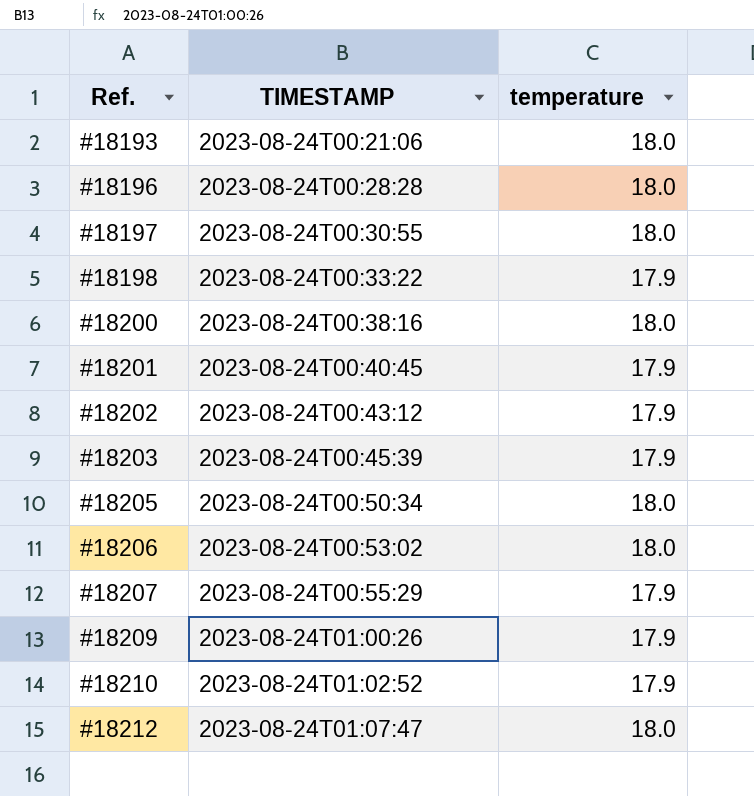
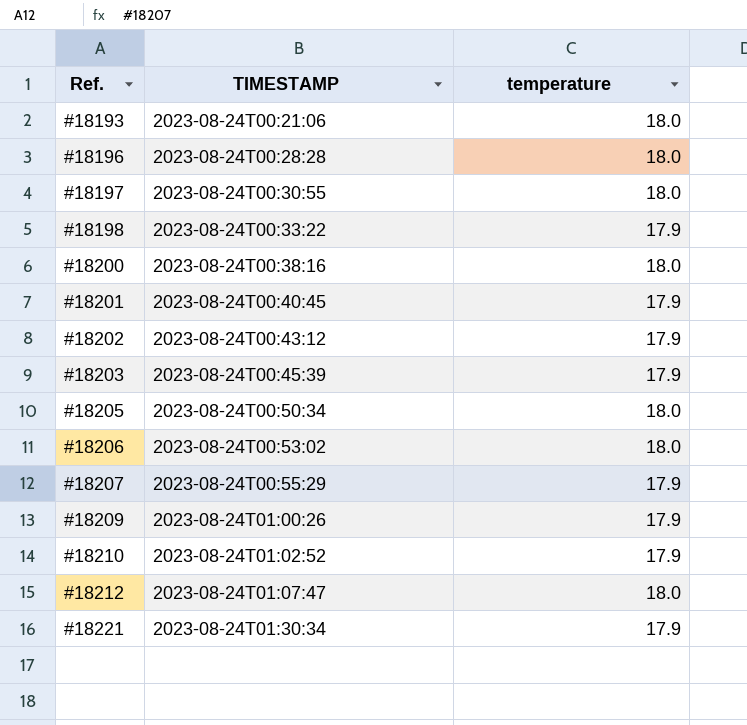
row #18221: none -> 2023-08-24T01:30:34 | 17.9

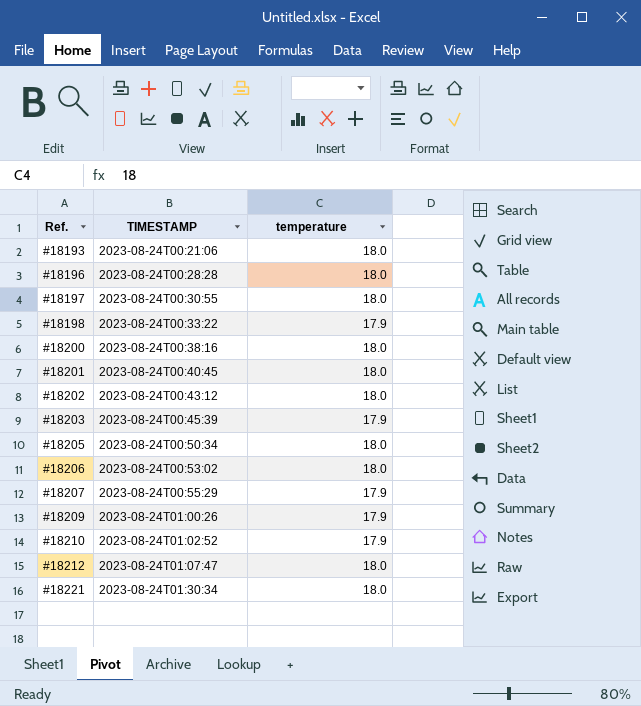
#18201 | temperature: 17.9 -> 18.0
#18202 | temperature: 17.9 -> 18.0
#18221 | temperature: 17.9 -> 18.0

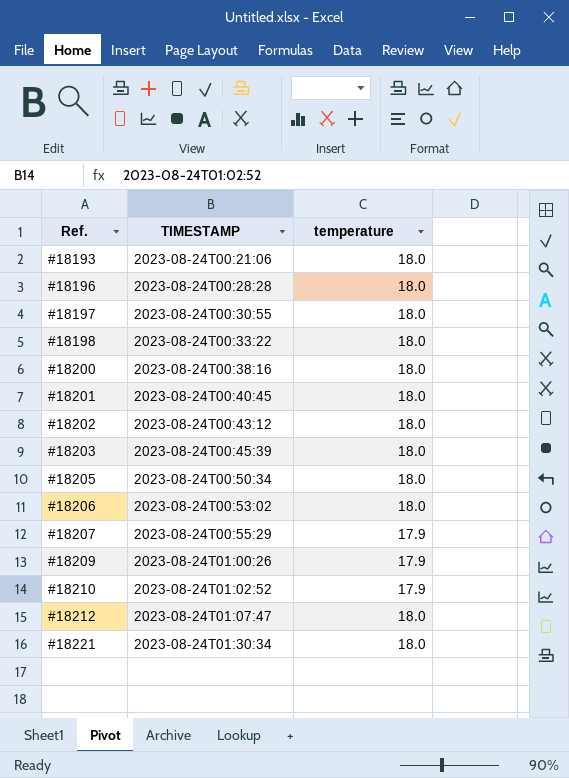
#18198 | temperature: 17.9 -> 18.0
#18203 | temperature: 17.9 -> 18.0

